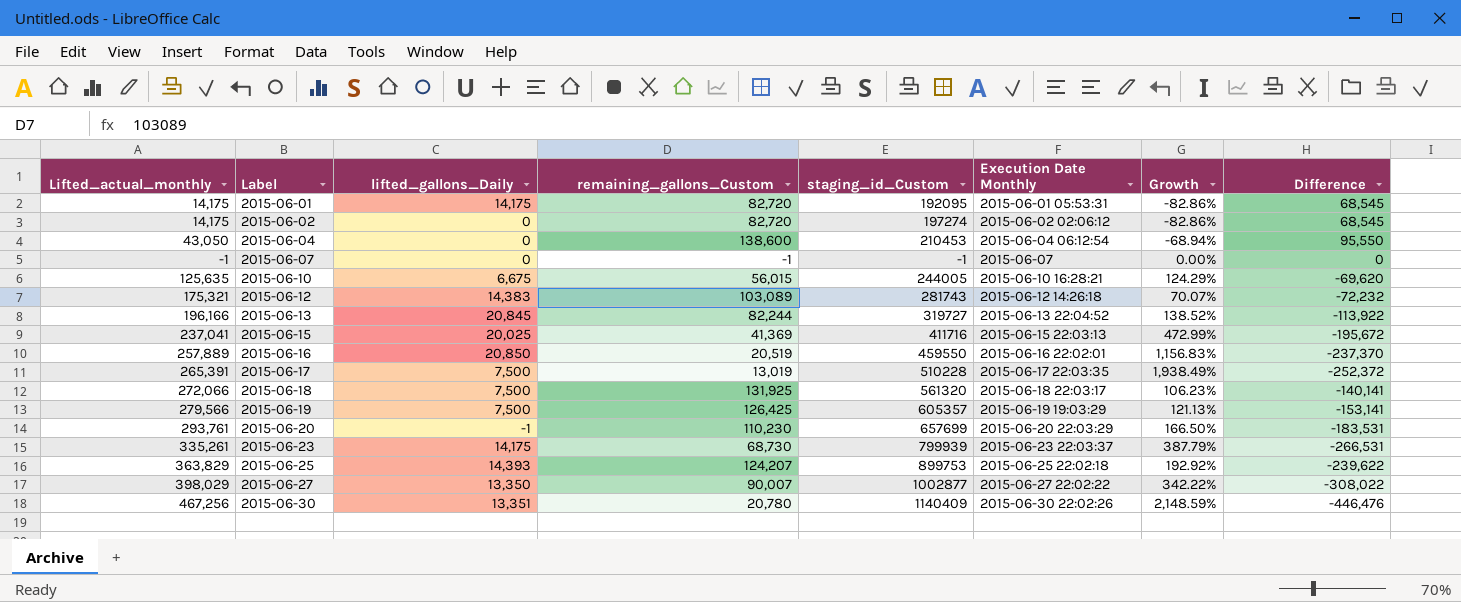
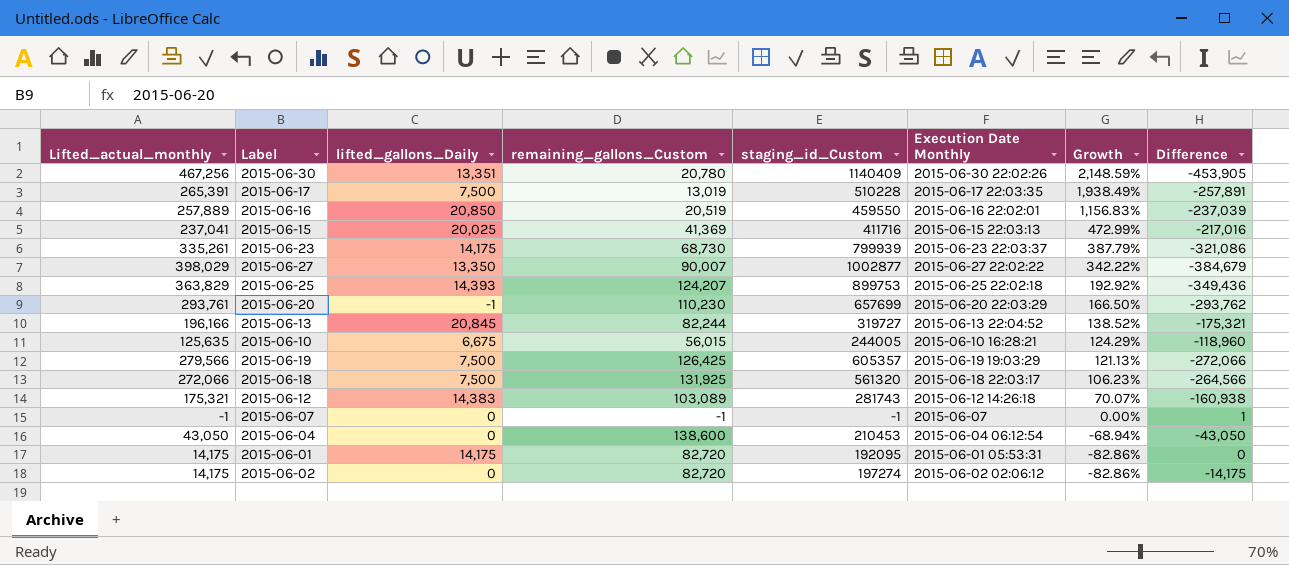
row order: Label ascending -> Growth descending
column Difference | formula: [remaining_gallons_Custom] - [Lifted_actual_monthly] -> [lifted_gallons_Daily] - [Lifted_actual_monthly]

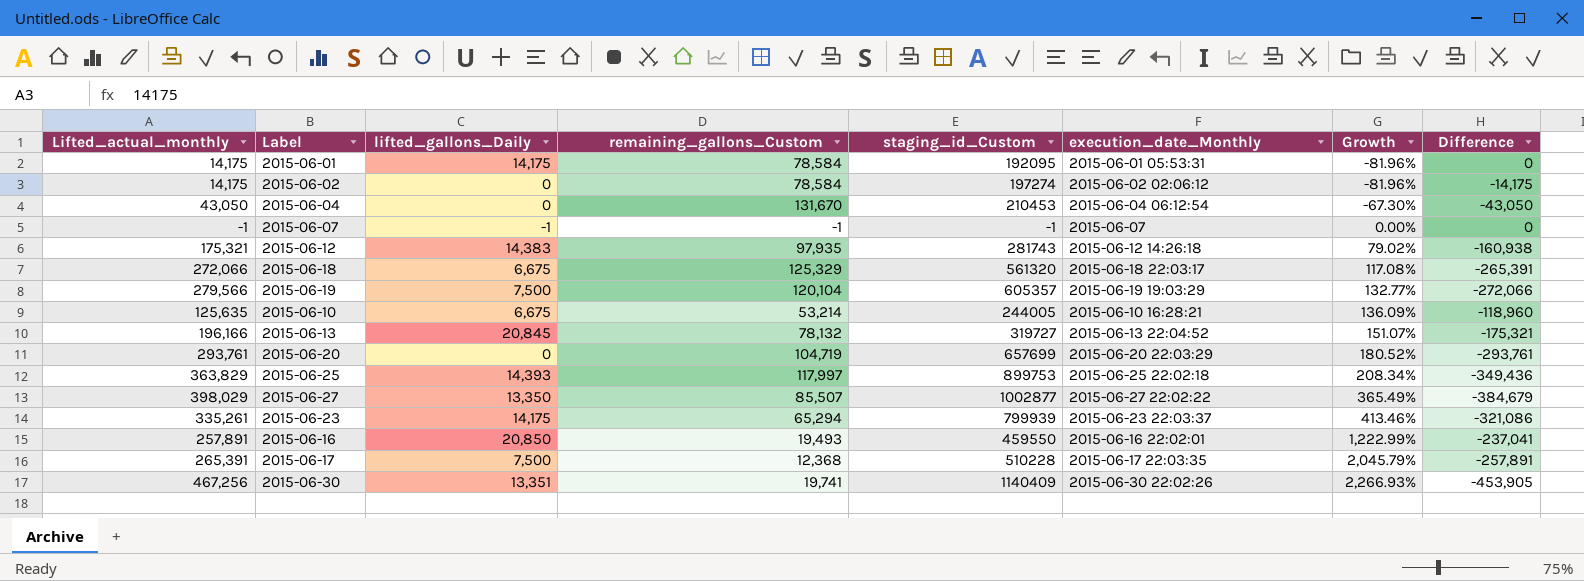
row order: Growth descending -> Growth ascending
column name: Execution Date Monthly -> execution_date_Monthly
row 2015-06-15: 237,041 | 20,025 | 41,369 | 411716 | 2015-06-15 22:03:13 | 472.99% | -217,016 -> none
2015-06-01 | remaining_gallons_Custom: 82,720 -> 78,584
2015-06-01 | Growth: -82.86% -> -81.96%
2015-06-02 | remaining_gallons_Custom: 82,720 -> 78,584
2015-06-02 | Growth: -82.86% -> -81.96%
2015-06-04 | remaining_gallons_Custom: 138,600 -> 131,670
2015-06-04 | Growth: -68.94% -> -67.30%
2015-06-07 | lifted_gallons_Daily: 0 -> -1
2015-06-07 | Difference: 1 -> 0
2015-06-12 | remaining_gallons_Custom: 103,089 -> 97,935
2015-06-12 | Growth: 70.07% -> 79.02%
2015-06-18 | lifted_gallons_Daily: 7,500 -> 6,675
2015-06-18 | remaining_gallons_Custom: 131,925 -> 125,329
2015-06-18 | Growth: 106.23% -> 117.08%
2015-06-18 | Difference: -264,566 -> -265,391
2015-06-19 | remaining_gallons_Custom: 126,425 -> 120,104
2015-06-19 | Growth: 121.13% -> 132.77%
2015-06-10 | remaining_gallons_Custom: 56,015 -> 53,214
2015-06-10 | Growth: 124.29% -> 136.09%
2015-06-13 | remaining_gallons_Custom: 82,244 -> 78,132
2015-06-13 | Growth: 138.52% -> 151.07%
2015-06-20 | lifted_gallons_Daily: -1 -> 0
2015-06-20 | remaining_gallons_Custom: 110,230 -> 104,719
2015-06-20 | Growth: 166.50% -> 180.52%
2015-06-20 | Difference: -293,762 -> -293,761
2015-06-25 | remaining_gallons_Custom: 124,207 -> 117,997
2015-06-25 | Growth: 192.92% -> 208.34%
2015-06-27 | remaining_gallons_Custom: 90,007 -> 85,507
2015-06-27 | Growth: 342.22% -> 365.49%
2015-06-23 | remaining_gallons_Custom: 68,730 -> 65,294
2015-06-23 | Growth: 387.79% -> 413.46%
2015-06-16 | Lifted_actual_monthly: 257,889 -> 257,891
2015-06-16 | remaining_gallons_Custom: 20,519 -> 19,493
2015-06-16 | Growth: 1,156.83% -> 1,222.99%
2015-06-16 | Difference: -237,039 -> -237,041
2015-06-17 | remaining_gallons_Custom: 13,019 -> 12,368
2015-06-17 | Growth: 1,938.49% -> 2,045.79%
2015-06-30 | remaining_gallons_Custom: 20,780 -> 19,741
2015-06-30 | Growth: 2,148.59% -> 2,266.93%

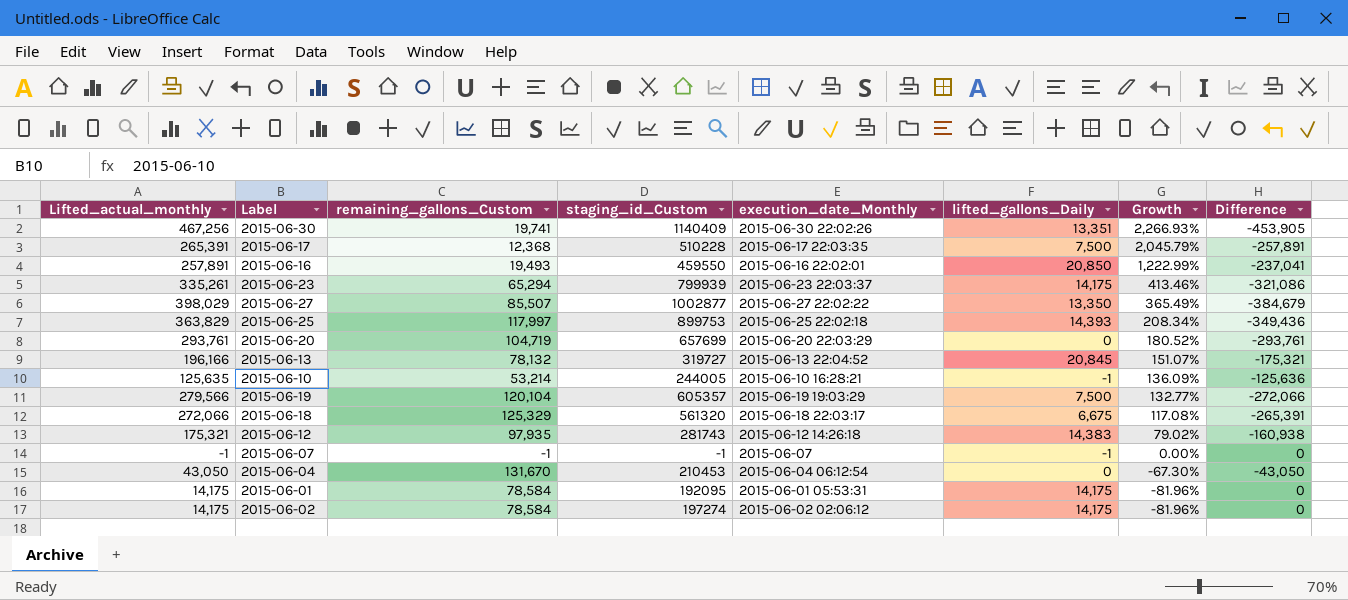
row order: Growth ascending -> Growth descending
column lifted_gallons_Daily | position: 3 -> 6
2015-06-10 | lifted_gallons_Daily: 6,675 -> -1
2015-06-10 | Difference: -118,960 -> -125,636
2015-06-02 | lifted_gallons_Daily: 0 -> 14,175
2015-06-02 | Difference: -14,175 -> 0

